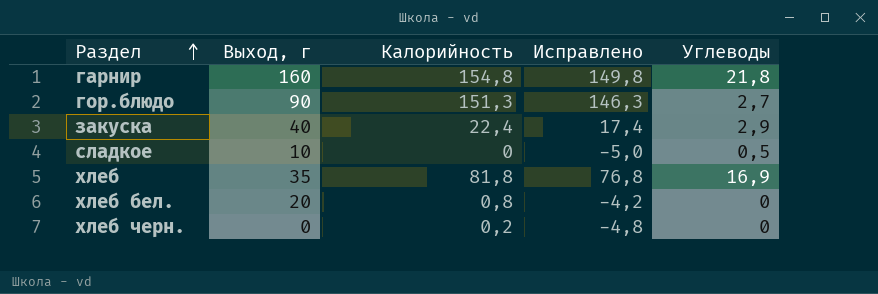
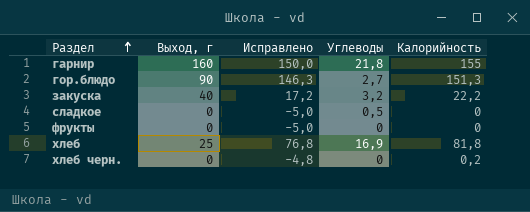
column Калорийность | position: 3 -> 5
row хлеб бел.: 20 | 0,8 | -4,2 | 0 -> none
гарнир | Исправлено: 149,8 -> 150,0
гарнир | Калорийность: 154,8 -> 155
закуска | Исправлено: 17,4 -> 17,2
закуска | Углеводы: 2,9 -> 3,2
закуска | Калорийность: 22,4 -> 22,2
сладкое | Выход, г: 10 -> 0
row фрукты: none -> 0 | -5,0 | 0 | 0
хлеб | Выход, г: 35 -> 25

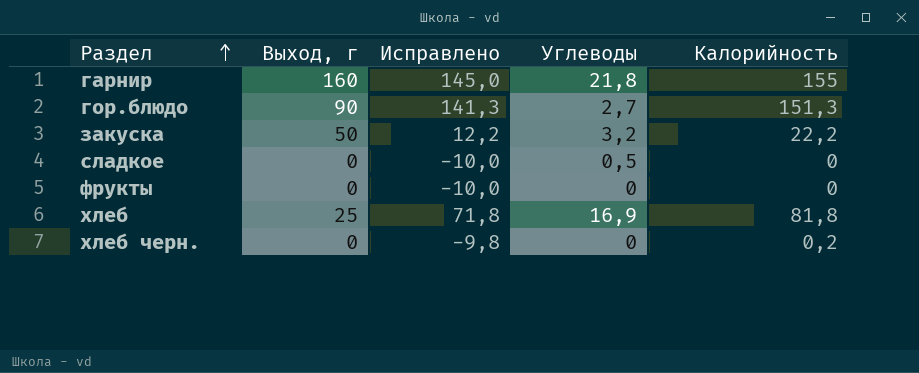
column Исправлено | formula: [Калорийность] - 5 -> [Калорийность] - 10
закуска | Выход, г: 40 -> 50

